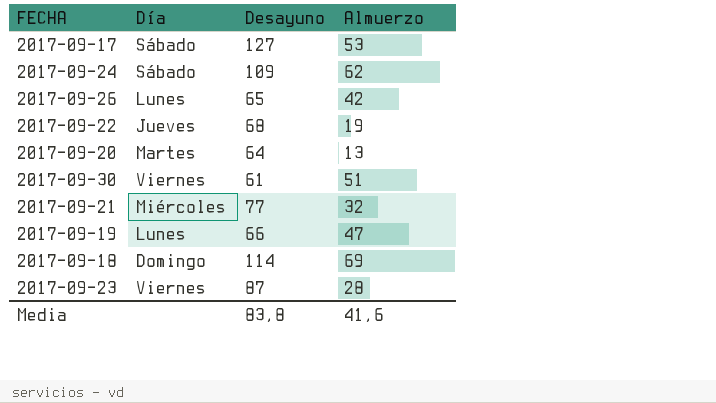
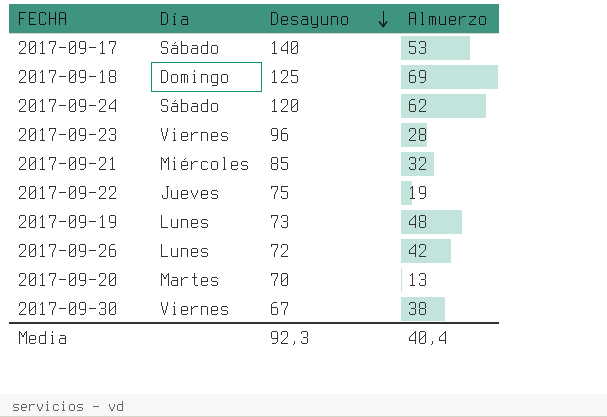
row order: none -> Desayuno descending
2017-09-17 | Desayuno: 127 -> 140
2017-09-18 | Desayuno: 114 -> 125
2017-09-24 | Desayuno: 109 -> 120
2017-09-23 | Desayuno: 87 -> 96
2017-09-21 | Desayuno: 77 -> 85
2017-09-22 | Desayuno: 68 -> 75
2017-09-19 | Desayuno: 66 -> 73
2017-09-19 | Almuerzo: 47 -> 48
2017-09-26 | Desayuno: 65 -> 72
2017-09-20 | Desayuno: 64 -> 70
2017-09-30 | Desayuno: 61 -> 67
2017-09-30 | Almuerzo: 51 -> 38
Media | Desayuno: 83,8 -> 92,3
Media | Almuerzo: 41,6 -> 40,4

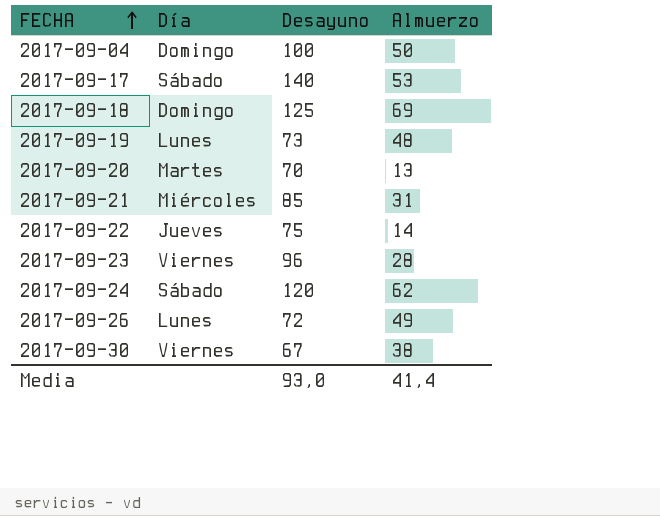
row order: Desayuno descending -> FECHA ascending
row 2017-09-04: none -> Domingo | 100 | 50
2017-09-21 | Almuerzo: 32 -> 31
2017-09-22 | Almuerzo: 19 -> 14
2017-09-26 | Almuerzo: 42 -> 49
Media | Desayuno: 92,3 -> 93,0
Media | Almuerzo: 40,4 -> 41,4

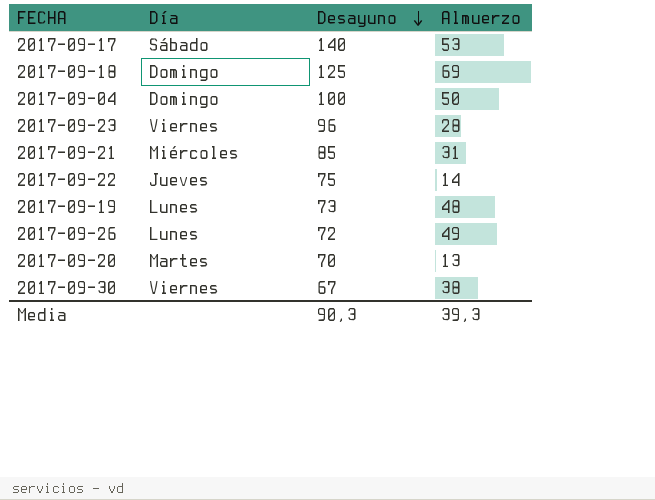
row order: FECHA ascending -> Desayuno descending
row 2017-09-24: Sábado | 120 | 62 -> none
Media | Desayuno: 93,0 -> 90,3
Media | Almuerzo: 41,4 -> 39,3

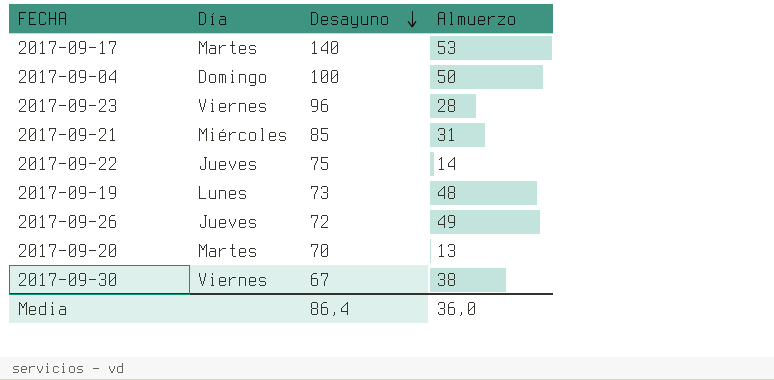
row 2017-09-18: Domingo | 125 | 69 -> none
2017-09-17 | Día: Sábado -> Martes
2017-09-26 | Día: Lunes -> Jueves
Media | Desayuno: 90,3 -> 86,4
Media | Almuerzo: 39,3 -> 36,0

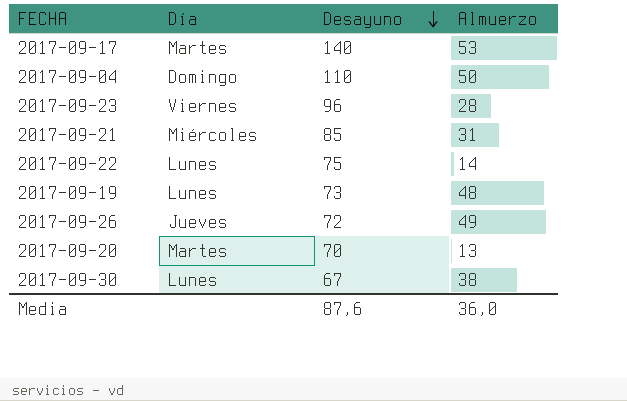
2017-09-04 | Desayuno: 100 -> 110
2017-09-22 | Día: Jueves -> Lunes
2017-09-30 | Día: Viernes -> Lunes
Media | Desayuno: 86,4 -> 87,6

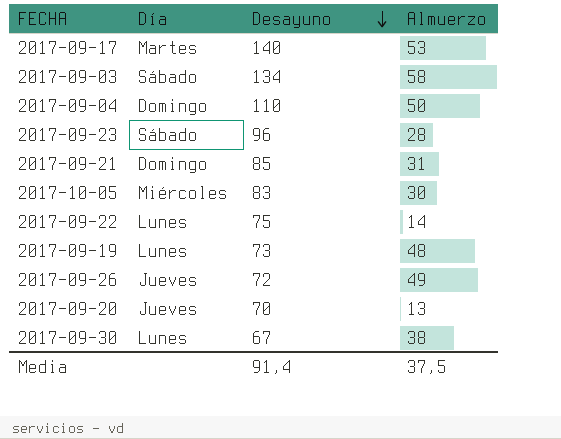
row 2017-09-03: none -> Sábado | 134 | 58
2017-09-23 | Día: Viernes -> Sábado
2017-09-21 | Día: Miércoles -> Domingo
row 2017-10-05: none -> Miércoles | 83 | 30
2017-09-20 | Día: Martes -> Jueves
Media | Desayuno: 87,6 -> 91,4
Media | Almuerzo: 36,0 -> 37,5

